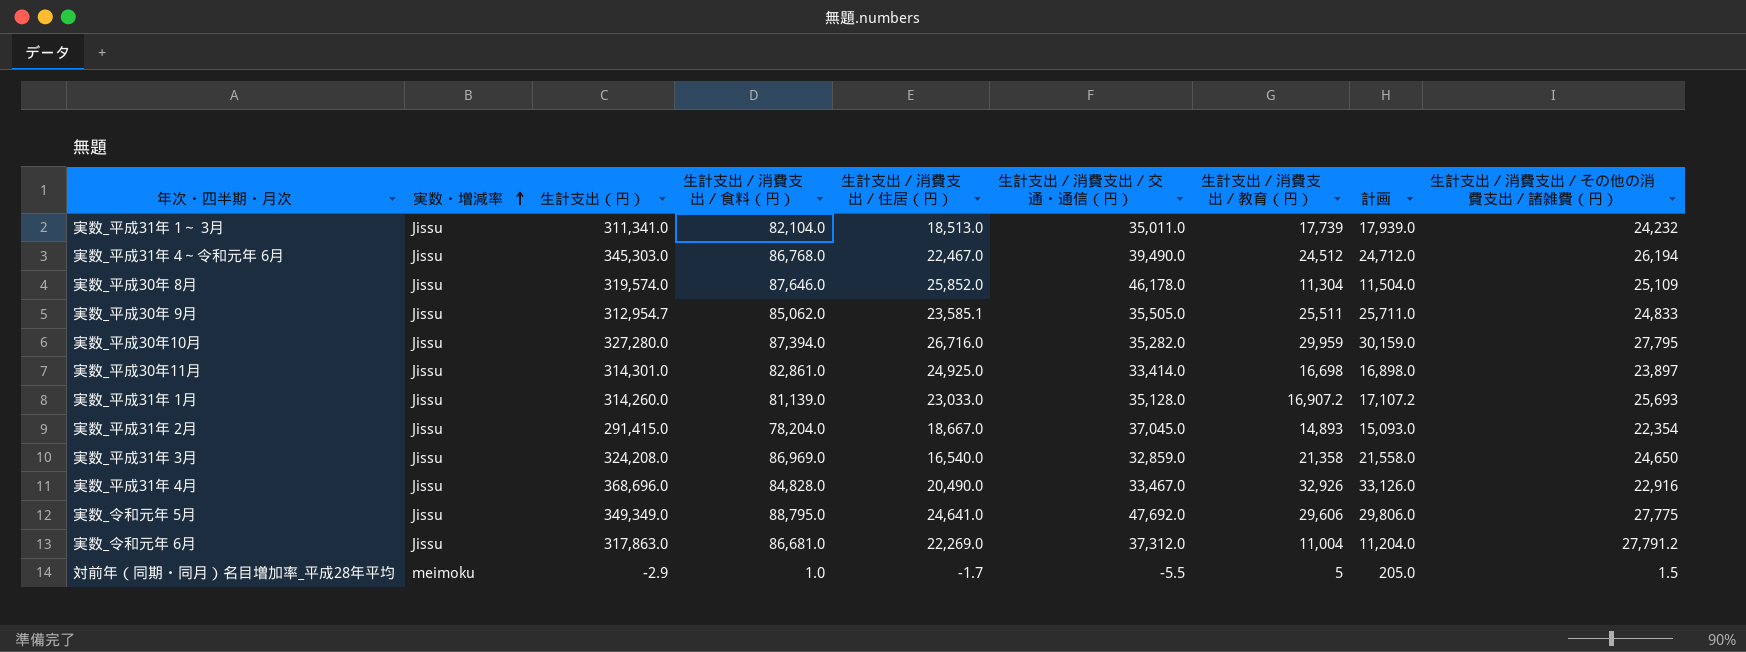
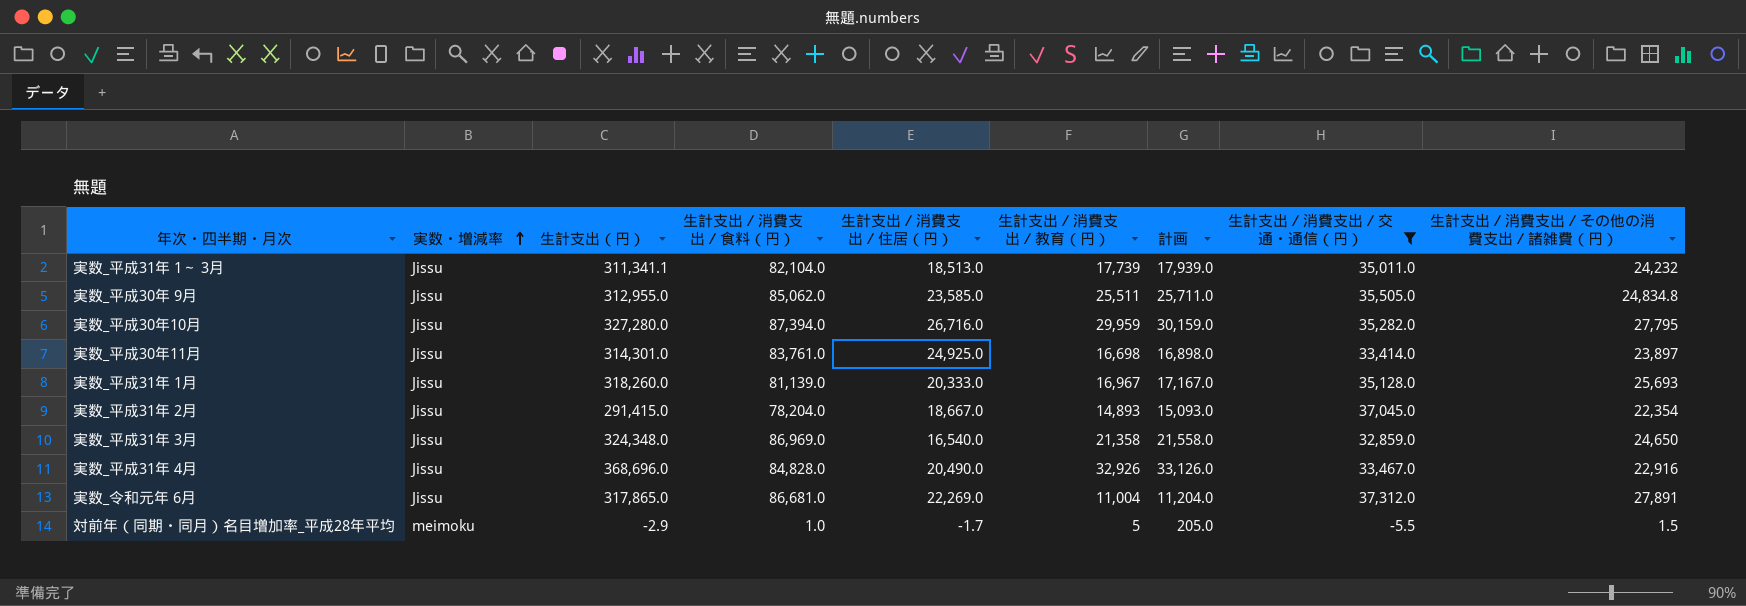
filter: none -> 生計支出／消費支出／交通・通信（円） <= 37,312.0
column 生計支出／消費支出／交通・通信（円） | position: 6 -> 8
実数_平成31年 1～ 3月 | 生計支出（円）: 311,341.0 -> 311,341.1
実数_平成30年 9月 | 生計支出（円）: 312,954.7 -> 312,955.0
実数_平成30年 9月 | 生計支出／消費支出／住居（円）: 23,585.1 -> 23,585.0
実数_平成30年 9月 | 生計支出／消費支出／その他の消費支出／諸雑費（円）: 24,833 -> 24,834.8
実数_平成30年11月 | 生計支出／消費支出／食料（円）: 82,861.0 -> 83,761.0
実数_平成31年 1月 | 生計支出（円）: 314,260.0 -> 318,260.0
実数_平成31年 1月 | 生計支出／消費支出／住居（円）: 23,033.0 -> 20,333.0
実数_平成31年 1月 | 生計支出／消費支出／教育（円）: 16,907.2 -> 16,967
実数_平成31年 1月 | 計画: 17,107.2 -> 17,167.0
実数_平成31年 3月 | 生計支出（円）: 324,208.0 -> 324,348.0
実数_令和元年 6月 | 生計支出（円）: 317,863.0 -> 317,865.0
実数_令和元年 6月 | 生計支出／消費支出／その他の消費支出／諸雑費（円）: 27,791.2 -> 27,891

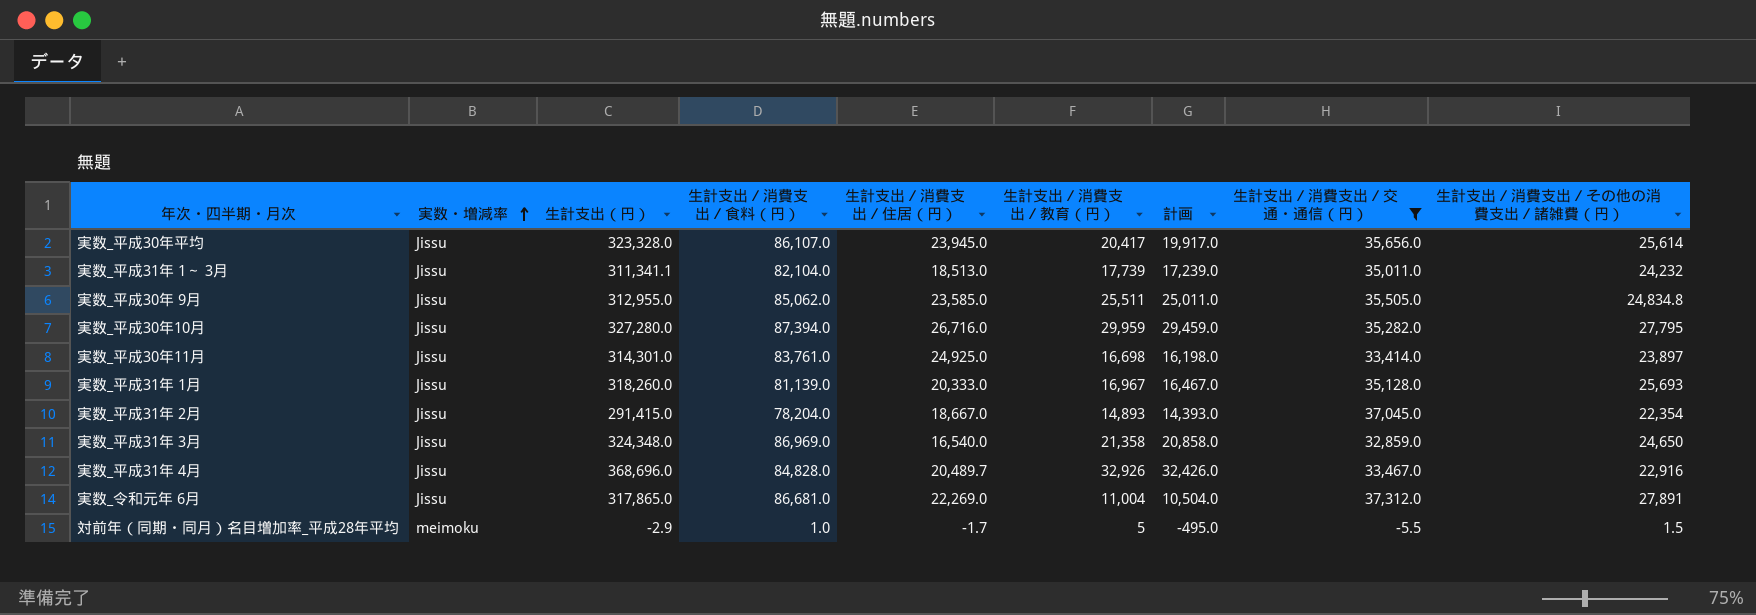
column 計画 | formula: [生計支出／消費支出／教育（円）] + 200 -> [生計支出／消費支出／教育（円）] - 500
row 実数_平成30年平均: none -> Jissu | 323,328.0 | 86,107.0 | 23,945.0 | 20,417 | 19,917.0 | 35,656.0 | 25,614
実数_平成31年 4月 | 生計支出／消費支出／住居（円）: 20,490.0 -> 20,489.7

